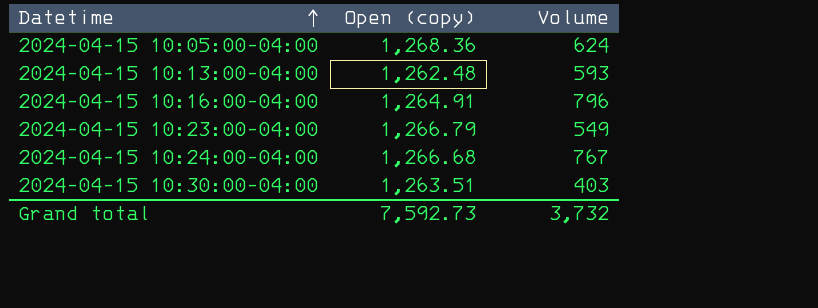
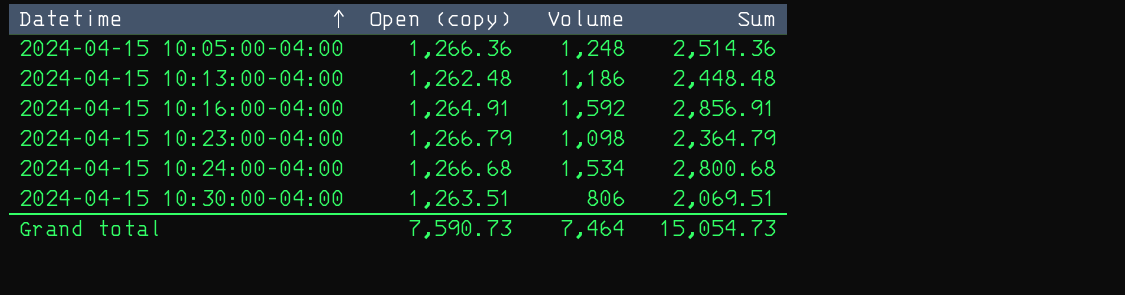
column Sum | formula: none -> [Open (copy)] + [Volume]
2024-04-15 10:05:00-04:00 | Open (copy): 1,268.36 -> 1,266.36
2024-04-15 10:05:00-04:00 | Volume: 624 -> 1,248
2024-04-15 10:13:00-04:00 | Volume: 593 -> 1,186
2024-04-15 10:16:00-04:00 | Volume: 796 -> 1,592
2024-04-15 10:23:00-04:00 | Volume: 549 -> 1,098
2024-04-15 10:24:00-04:00 | Volume: 767 -> 1,534
2024-04-15 10:30:00-04:00 | Volume: 403 -> 806
Grand total | Open (copy): 7,592.73 -> 7,590.73
Grand total | Volume: 3,732 -> 7,464

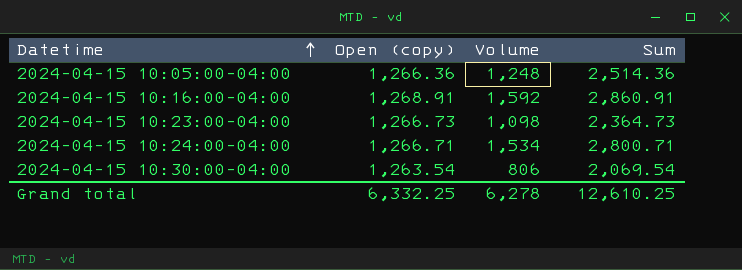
row 2024-04-15 10:13:00-04:00: 1,262.48 | 1,186 | 2,448.48 -> none
2024-04-15 10:16:00-04:00 | Open (copy): 1,264.91 -> 1,268.91
2024-04-15 10:16:00-04:00 | Sum: 2,856.91 -> 2,860.91
2024-04-15 10:23:00-04:00 | Open (copy): 1,266.79 -> 1,266.73
2024-04-15 10:23:00-04:00 | Sum: 2,364.79 -> 2,364.73
2024-04-15 10:24:00-04:00 | Open (copy): 1,266.68 -> 1,266.71
2024-04-15 10:24:00-04:00 | Sum: 2,800.68 -> 2,800.71
2024-04-15 10:30:00-04:00 | Open (copy): 1,263.51 -> 1,263.54
2024-04-15 10:30:00-04:00 | Sum: 2,069.51 -> 2,069.54
Grand total | Open (copy): 7,590.73 -> 6,332.25
Grand total | Volume: 7,464 -> 6,278
Grand total | Sum: 15,054.73 -> 12,610.25

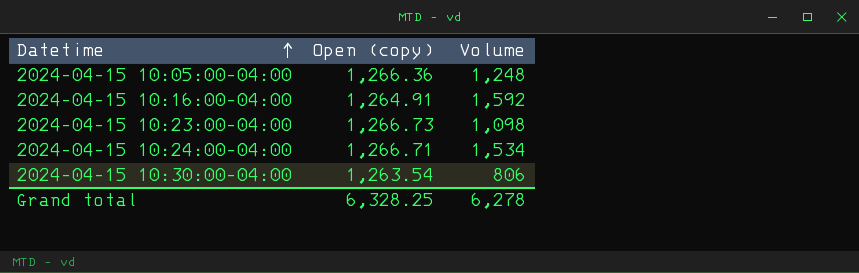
column Sum | formula: [Open (copy)] + [Volume] -> none
2024-04-15 10:16:00-04:00 | Open (copy): 1,268.91 -> 1,264.91
Grand total | Open (copy): 6,332.25 -> 6,328.25

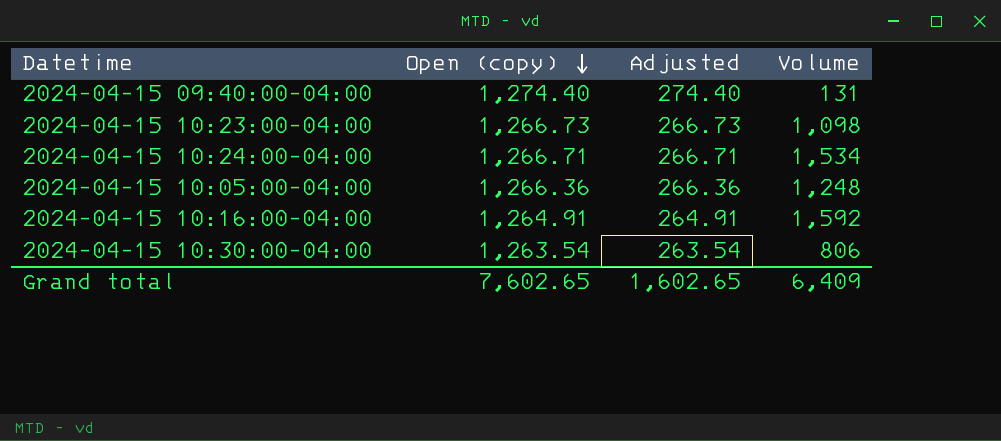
row order: Datetime ascending -> Open (copy) descending
column Adjusted | formula: none -> [Open (copy)] - 1000
row 2024-04-15 09:40:00-04:00: none -> 1,274.40 | 274.40 | 131
Grand total | Open (copy): 6,328.25 -> 7,602.65
Grand total | Volume: 6,278 -> 6,409

